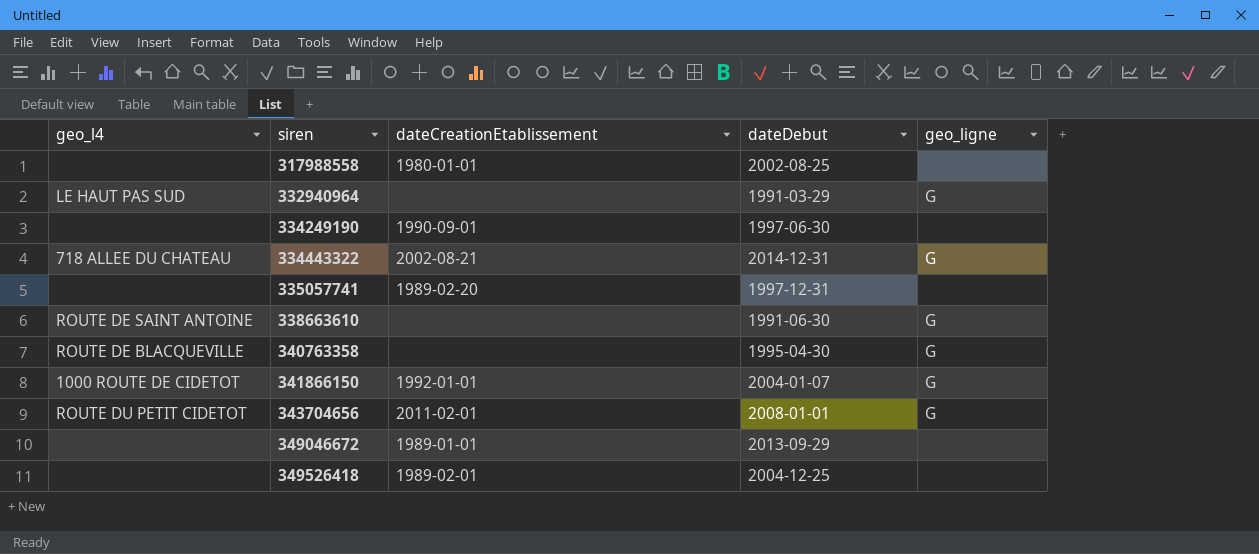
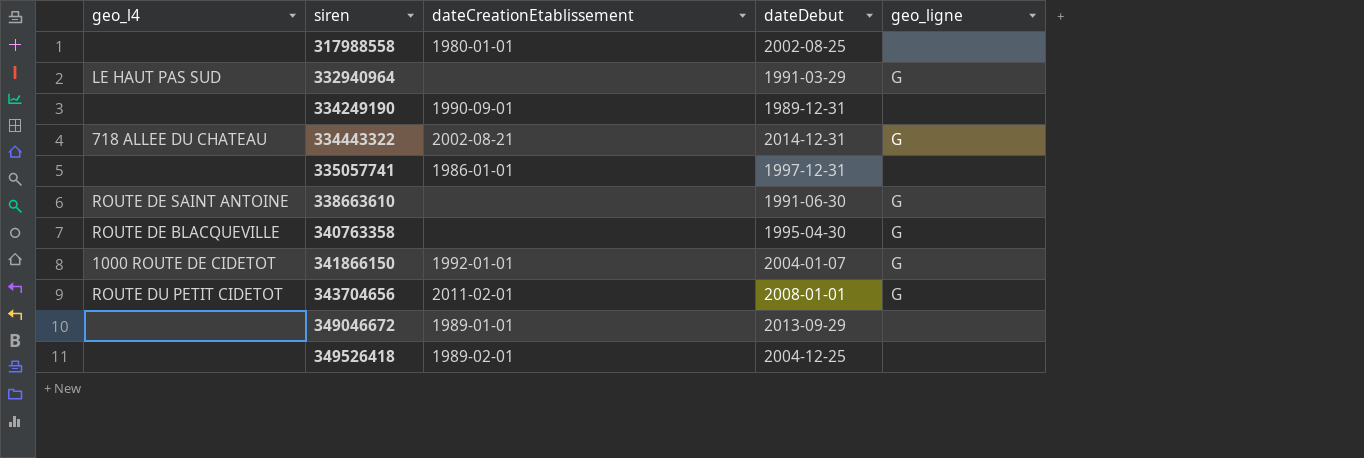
334249190 | dateDebut: 1997-06-30 -> 1989-12-31
335057741 | dateCreationEtablissement: 1989-02-20 -> 1986-01-01

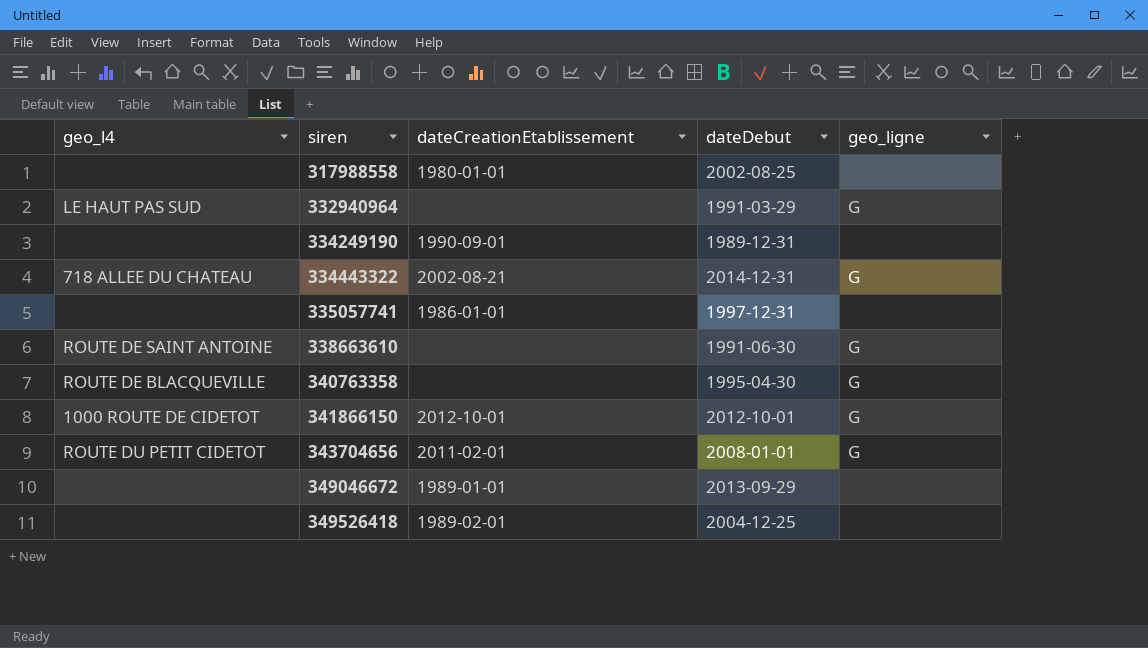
341866150 | dateCreationEtablissement: 1992-01-01 -> 2012-10-01
341866150 | dateDebut: 2004-01-07 -> 2012-10-01

